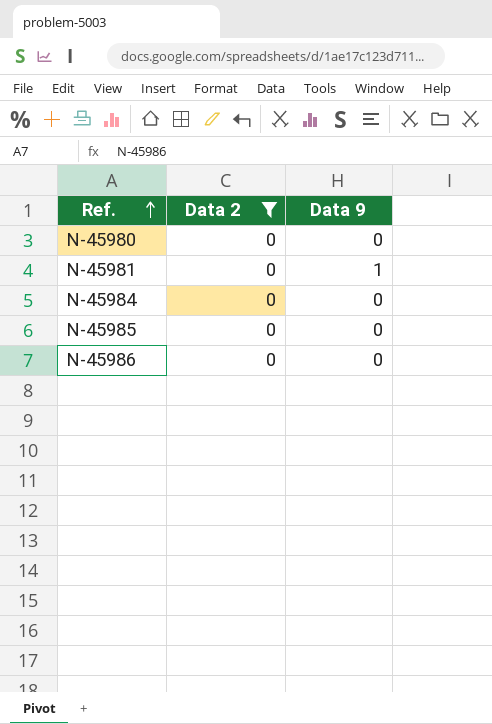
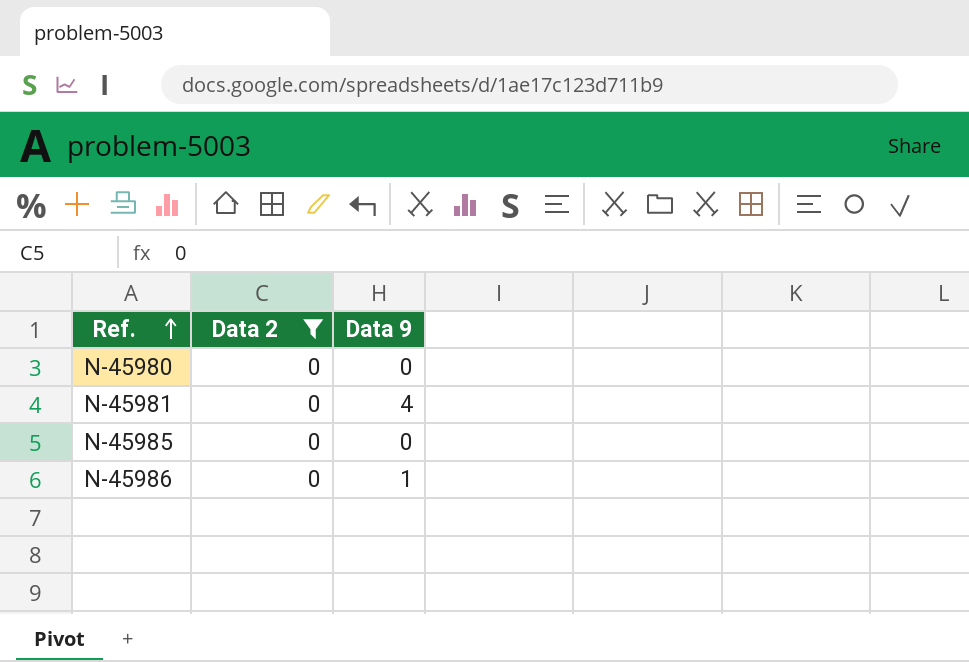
row N-45984: 0 | 0 -> none
N-45981 | Data 9: 1 -> 4
N-45986 | Data 9: 0 -> 1

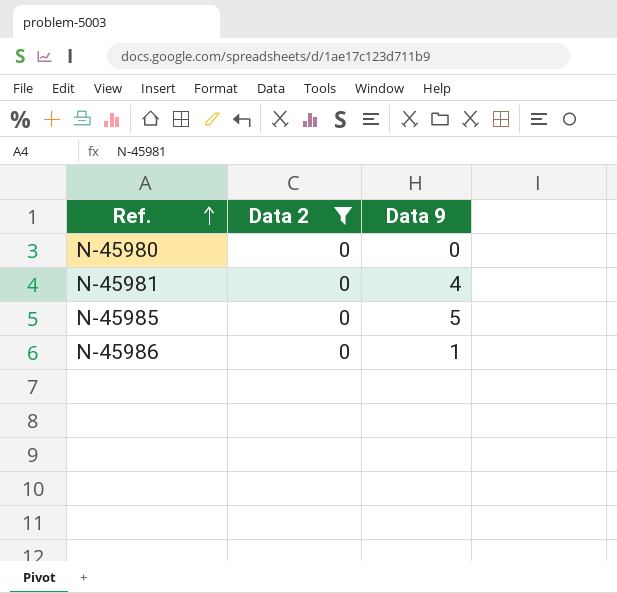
N-45985 | Data 9: 0 -> 5

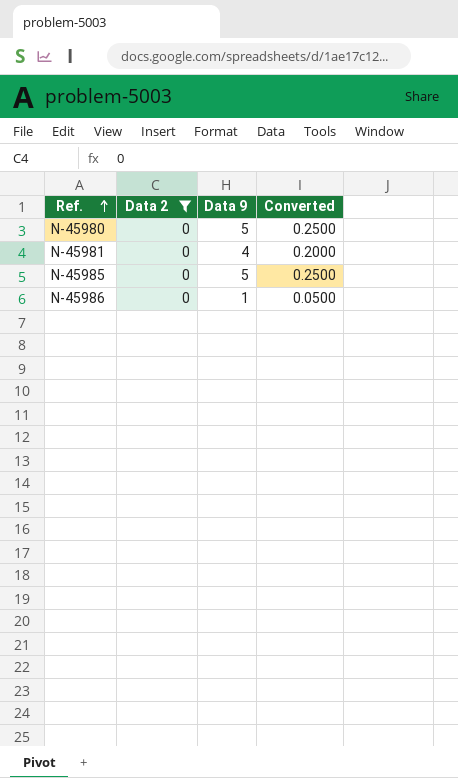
column Converted | formula: none -> [Data 9] * 0.05
N-45980 | Data 9: 0 -> 5

